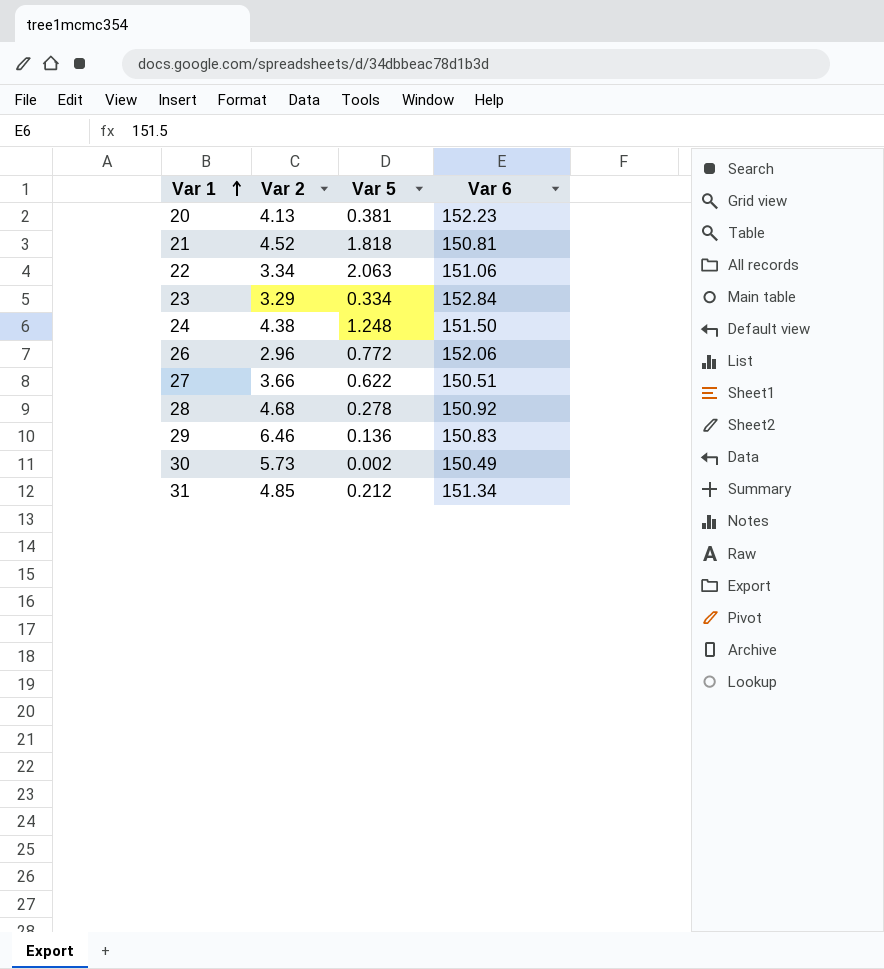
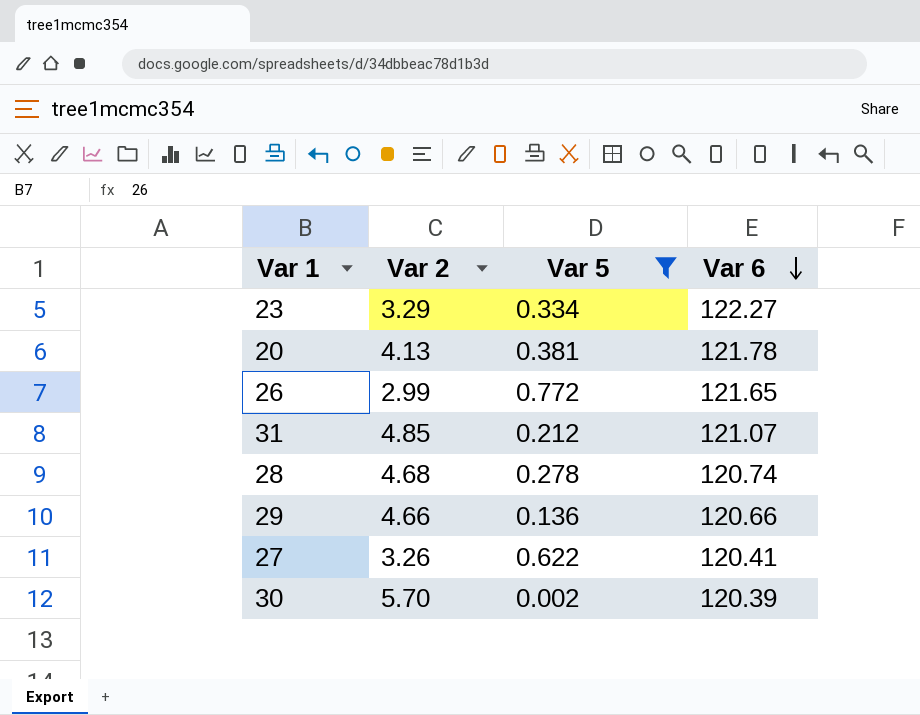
filter: none -> Var 5 <= 0.772
row order: Var 1 ascending -> Var 6 descending
23 | Var 6: 152.84 -> 122.27
20 | Var 6: 152.23 -> 121.78
26 | Var 2: 2.96 -> 2.99
26 | Var 6: 152.06 -> 121.65
31 | Var 6: 151.34 -> 121.07
28 | Var 6: 150.92 -> 120.74
29 | Var 2: 6.46 -> 4.66
29 | Var 6: 150.83 -> 120.66
27 | Var 2: 3.66 -> 3.26
27 | Var 6: 150.51 -> 120.41
30 | Var 2: 5.73 -> 5.70
30 | Var 6: 150.49 -> 120.39

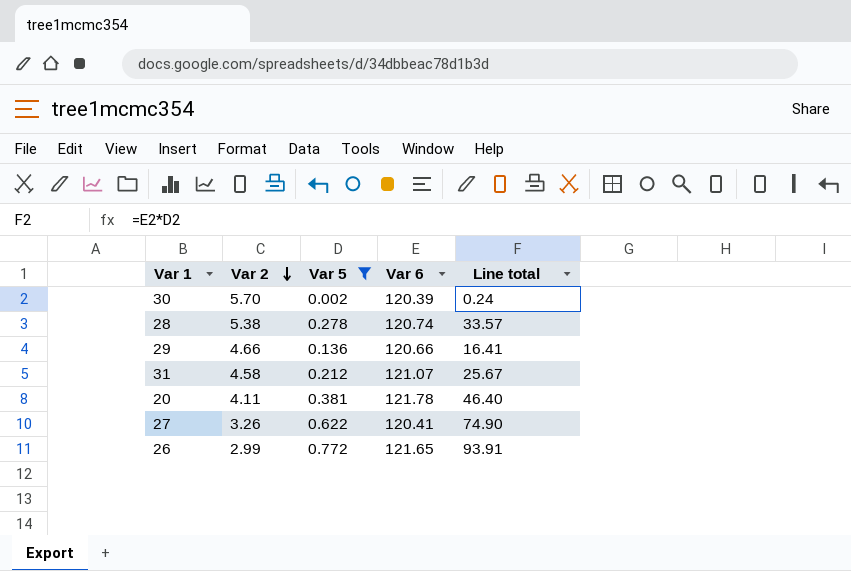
row order: Var 6 descending -> Var 2 descending
column Line total | formula: none -> [Var 5] * [Var 6]
row 23: 3.29 | 0.334 | 122.27 -> none
28 | Var 2: 4.68 -> 5.38
31 | Var 2: 4.85 -> 4.58
20 | Var 2: 4.13 -> 4.11

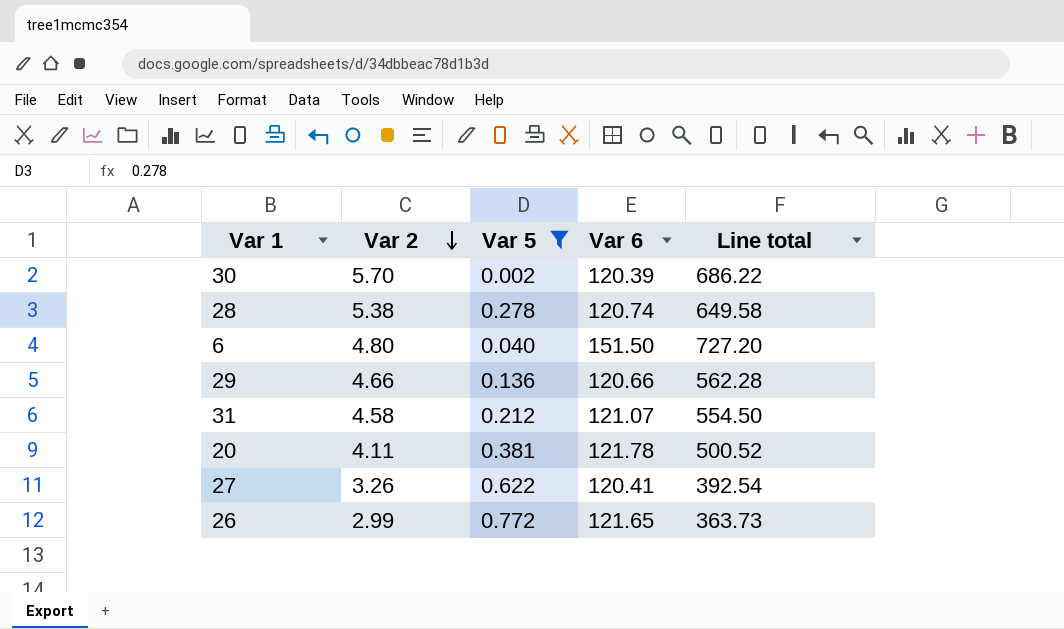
column Line total | formula: [Var 5] * [Var 6] -> [Var 2] * [Var 6]
row 6: none -> 4.80 | 0.040 | 151.50 | 727.20

